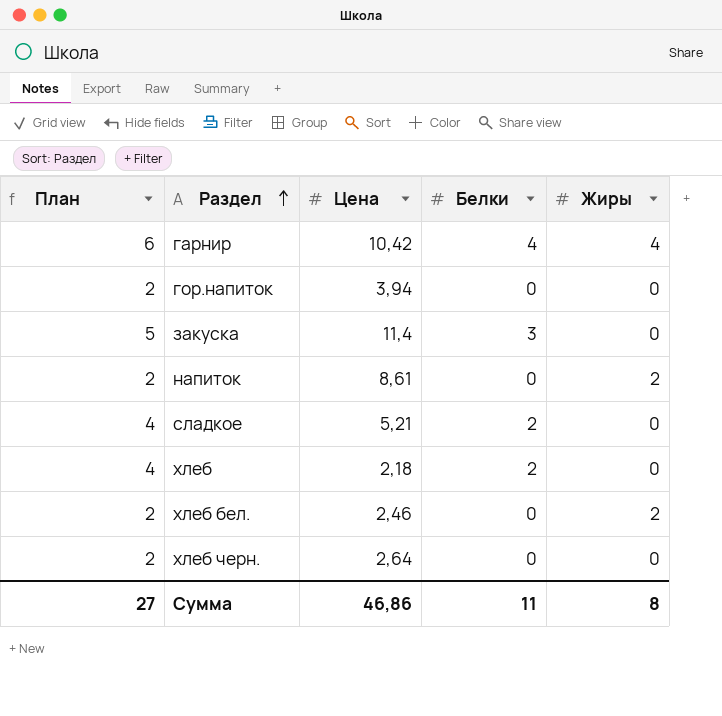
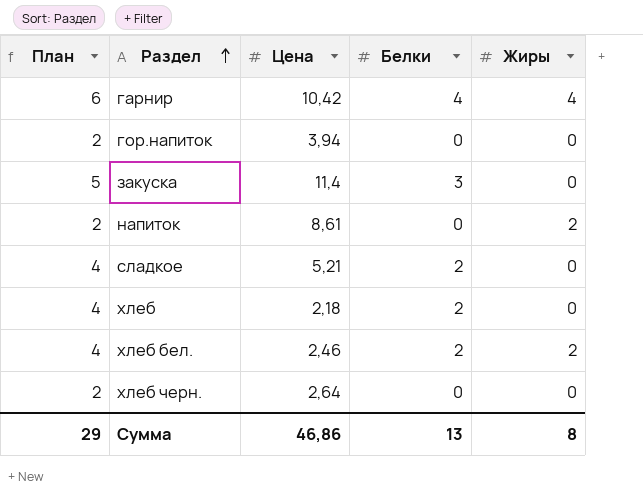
хлеб бел. | План: 2 -> 4
хлеб бел. | Белки: 0 -> 2
Сумма | План: 27 -> 29
Сумма | Белки: 11 -> 13

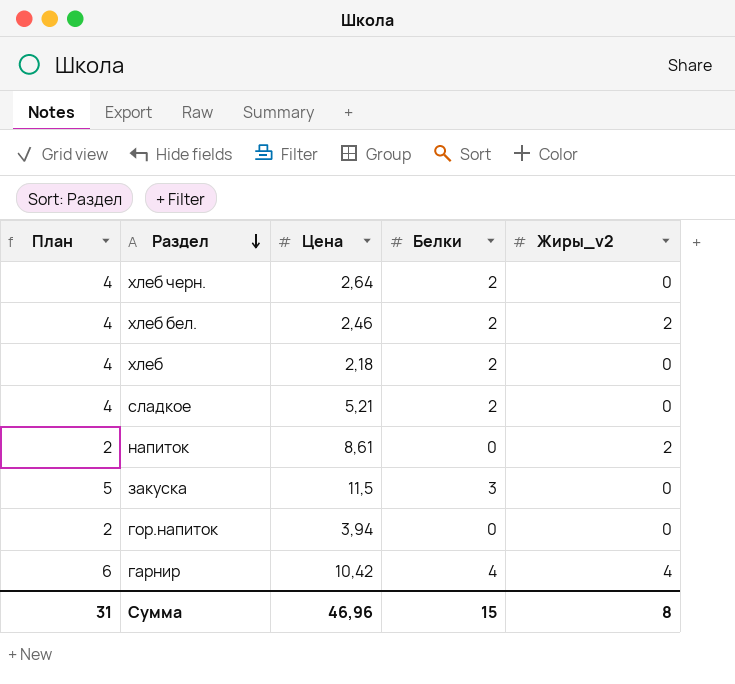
row order: Раздел ascending -> Раздел descending
column name: Жиры -> Жиры_v2
хлеб черн. | План: 2 -> 4
хлеб черн. | Белки: 0 -> 2
закуска | Цена: 11,4 -> 11,5
Сумма | План: 29 -> 31
Сумма | Цена: 46,86 -> 46,96
Сумма | Белки: 13 -> 15

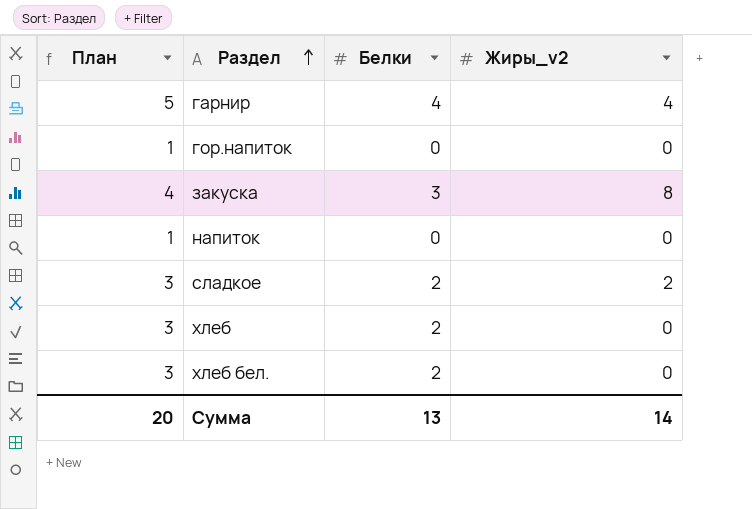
row order: Раздел descending -> Раздел ascending
column Цена | position: 3 -> none
column План | formula: [Белки] + 2 -> [Белки] + 1
row хлеб черн.: 4 | 2,64 | 2 | 0 -> none
закуска | Жиры_v2: 0 -> 8
напиток | Жиры_v2: 2 -> 0
сладкое | Жиры_v2: 0 -> 2
хлеб бел. | Жиры_v2: 2 -> 0
Сумма | План: 31 -> 20
Сумма | Белки: 15 -> 13
Сумма | Жиры_v2: 8 -> 14

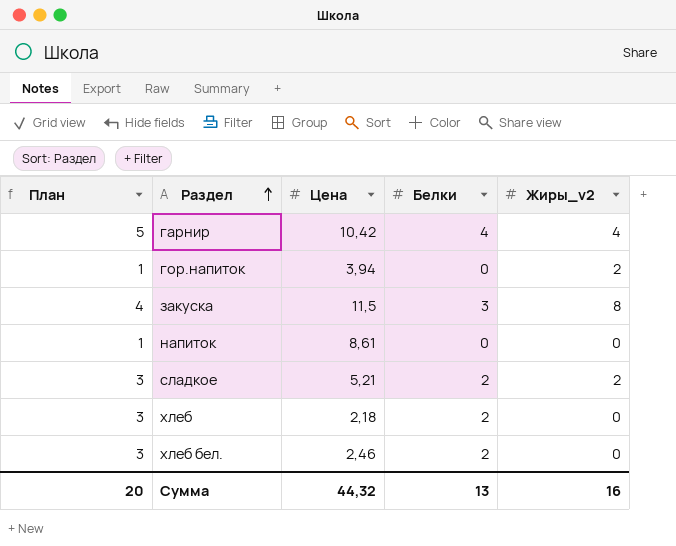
column Цена | position: none -> 3
гор.напиток | Жиры_v2: 0 -> 2
Сумма | Жиры_v2: 14 -> 16

